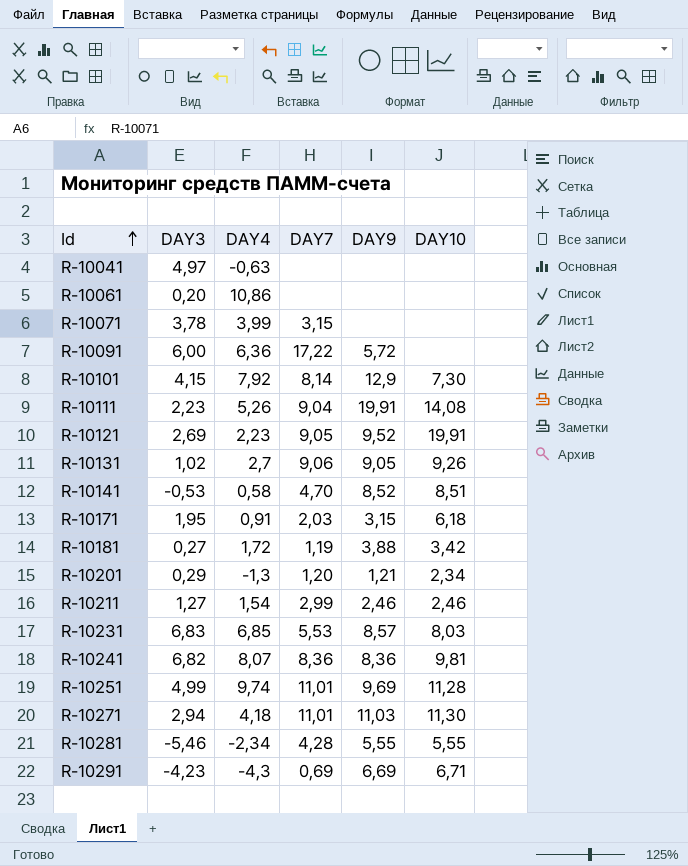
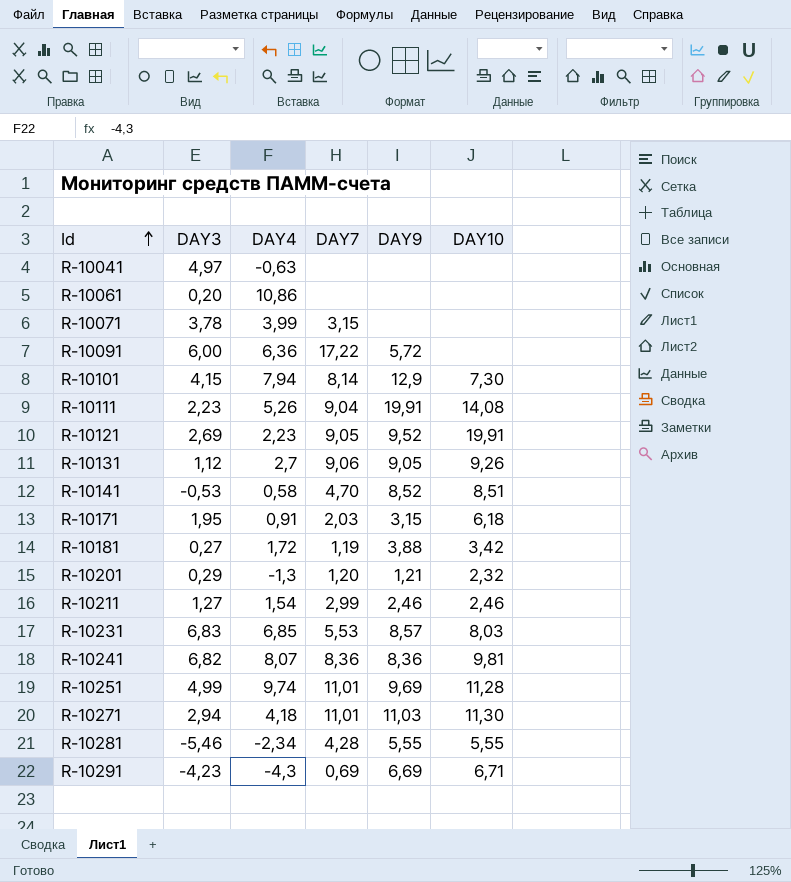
R-10101 | DAY4: 7,92 -> 7,94
R-10131 | DAY3: 1,02 -> 1,12
R-10201 | DAY10: 2,34 -> 2,32

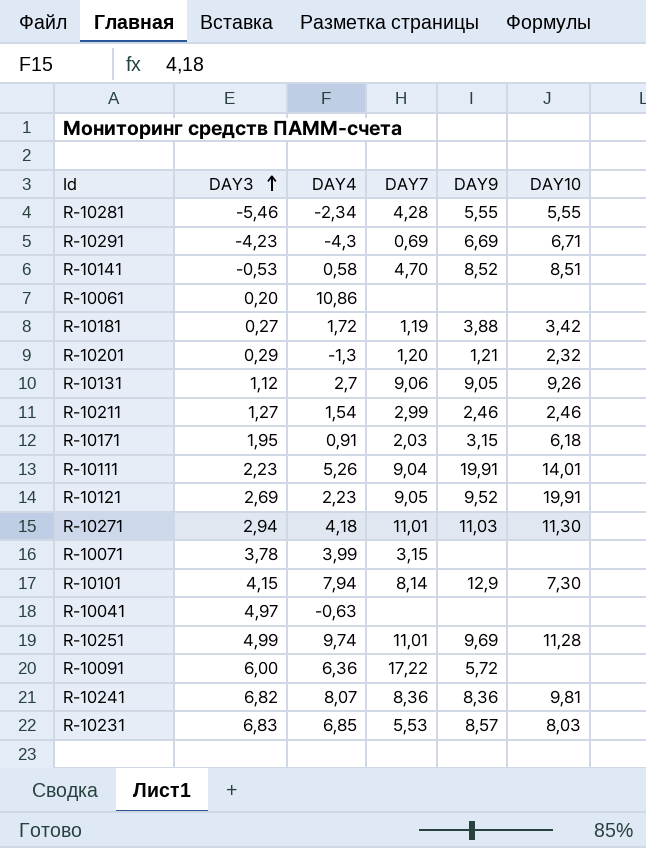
row order: Id ascending -> DAY3 ascending
R-10111 | DAY10: 14,08 -> 14,01

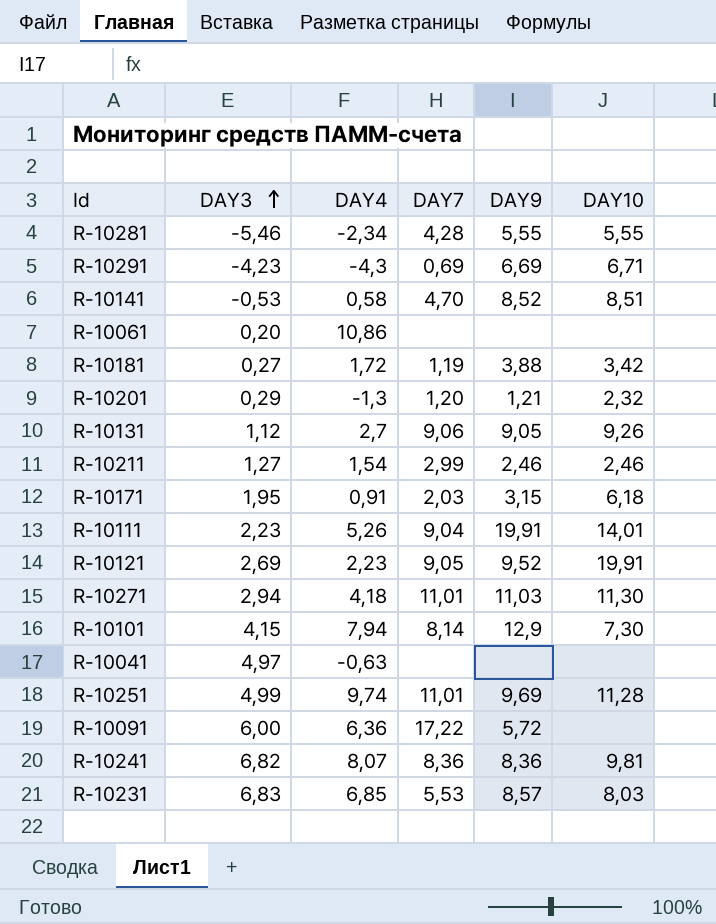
row R-10071: 3,78 | 3,99 | 3,15 | none | none -> none

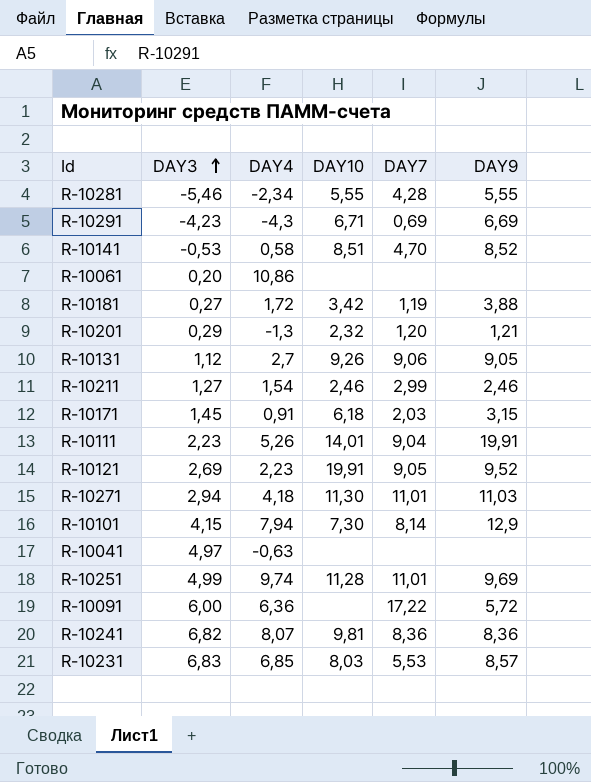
column DAY10 | position: 6 -> 4
R-10171 | DAY3: 1,95 -> 1,45

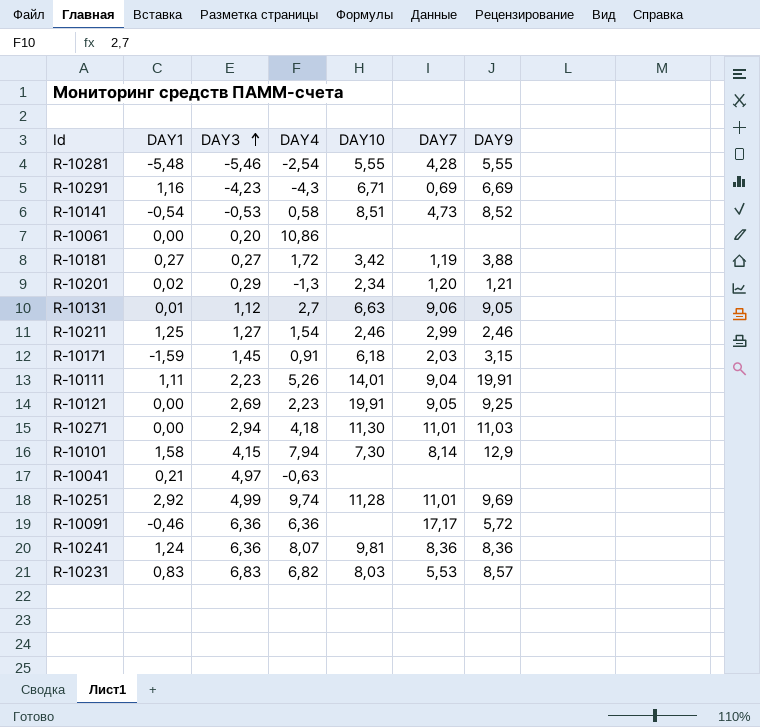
column DAY1 | position: none -> 2
R-10281 | DAY4: -2,34 -> -2,54
R-10141 | DAY7: 4,70 -> 4,73
R-10201 | DAY10: 2,32 -> 2,34
R-10131 | DAY10: 9,26 -> 6,63
R-10121 | DAY9: 9,52 -> 9,25
R-10091 | DAY3: 6,00 -> 6,36
R-10091 | DAY7: 17,22 -> 17,17
R-10241 | DAY3: 6,82 -> 6,36
R-10231 | DAY4: 6,85 -> 6,82

